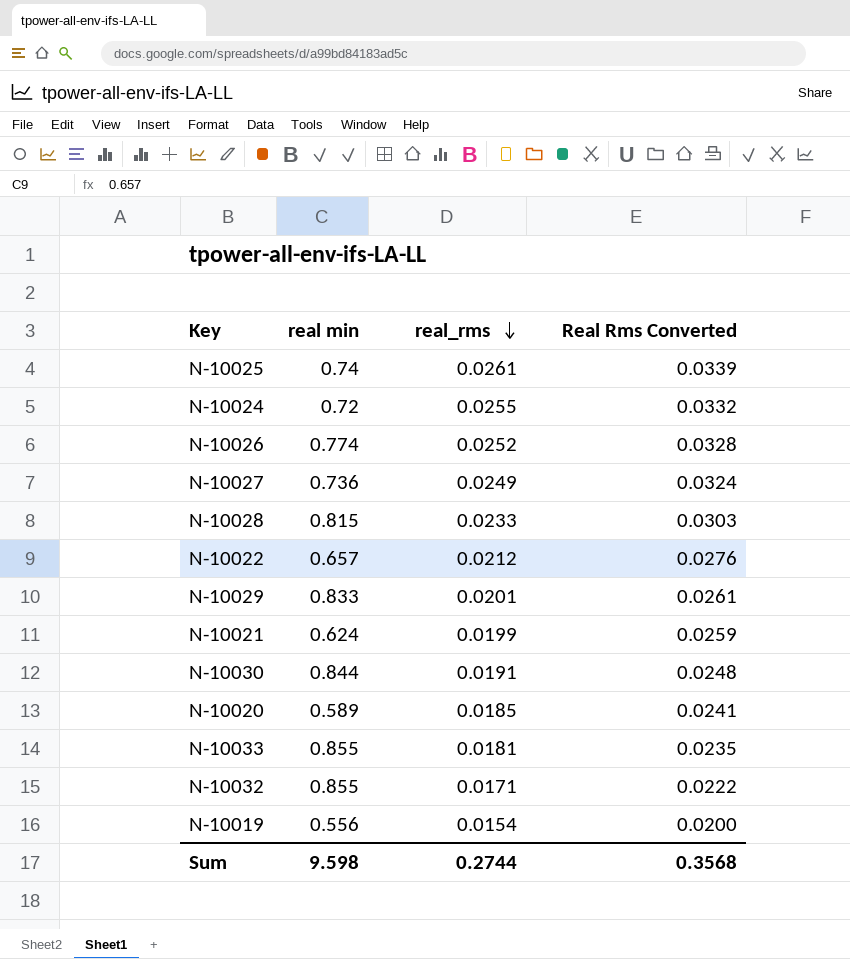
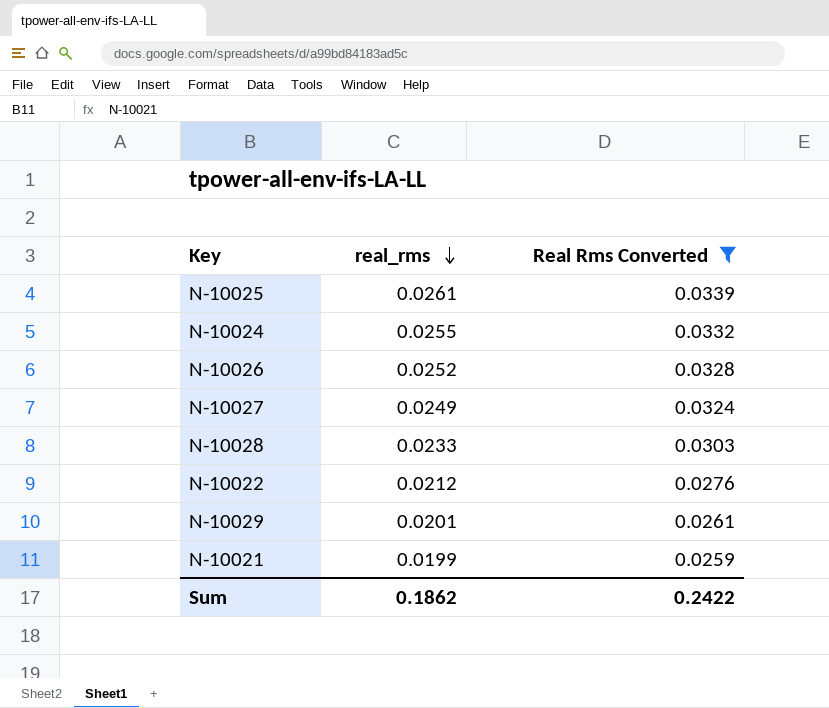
filter: none -> Real Rms Converted >= 0.0259
column real min | position: 2 -> none
Sum | real_rms: 0.2744 -> 0.1862
Sum | Real Rms Converted: 0.3568 -> 0.2422

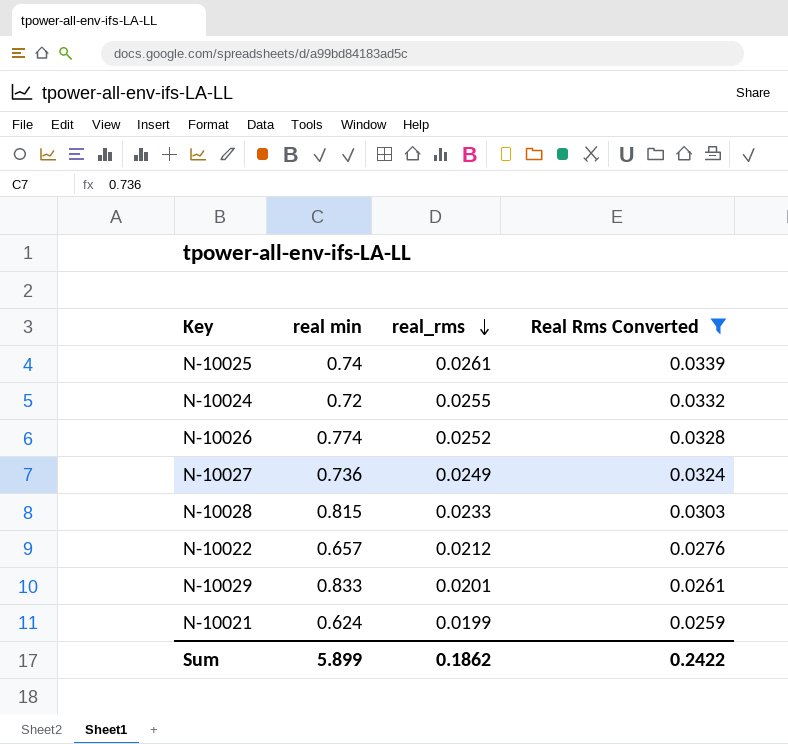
column real min | position: none -> 2

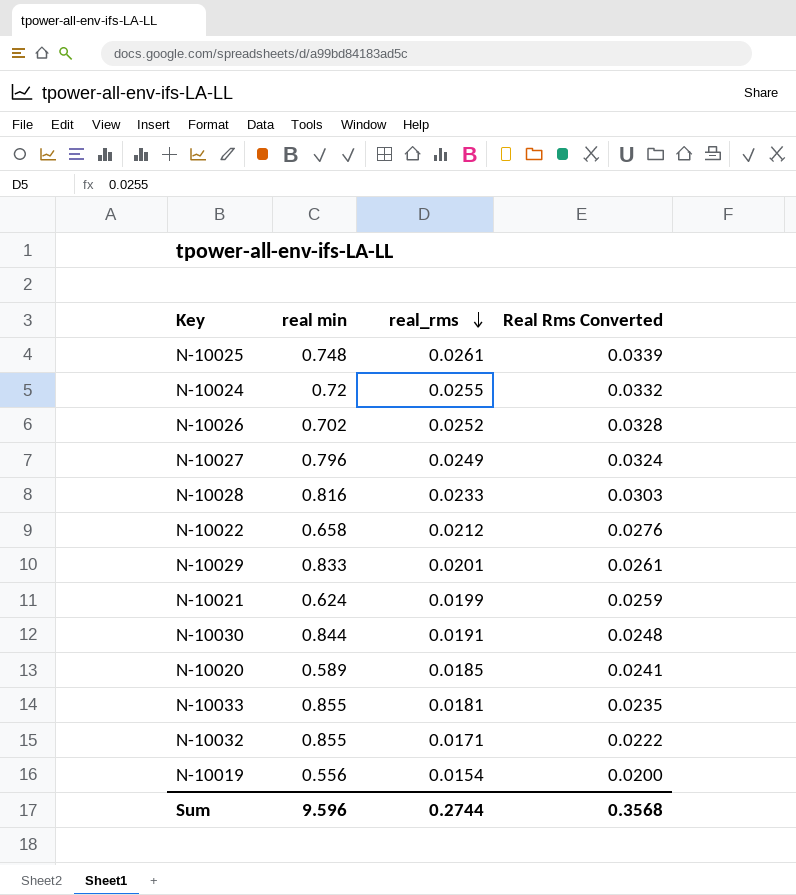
filter: Real Rms Converted >= 0.0259 -> none
N-10025 | real min: 0.74 -> 0.748
N-10026 | real min: 0.774 -> 0.702
N-10027 | real min: 0.736 -> 0.796
N-10028 | real min: 0.815 -> 0.816
N-10022 | real min: 0.657 -> 0.658
Sum | real min: 5.899 -> 9.596
Sum | real_rms: 0.1862 -> 0.2744
Sum | Real Rms Converted: 0.2422 -> 0.3568

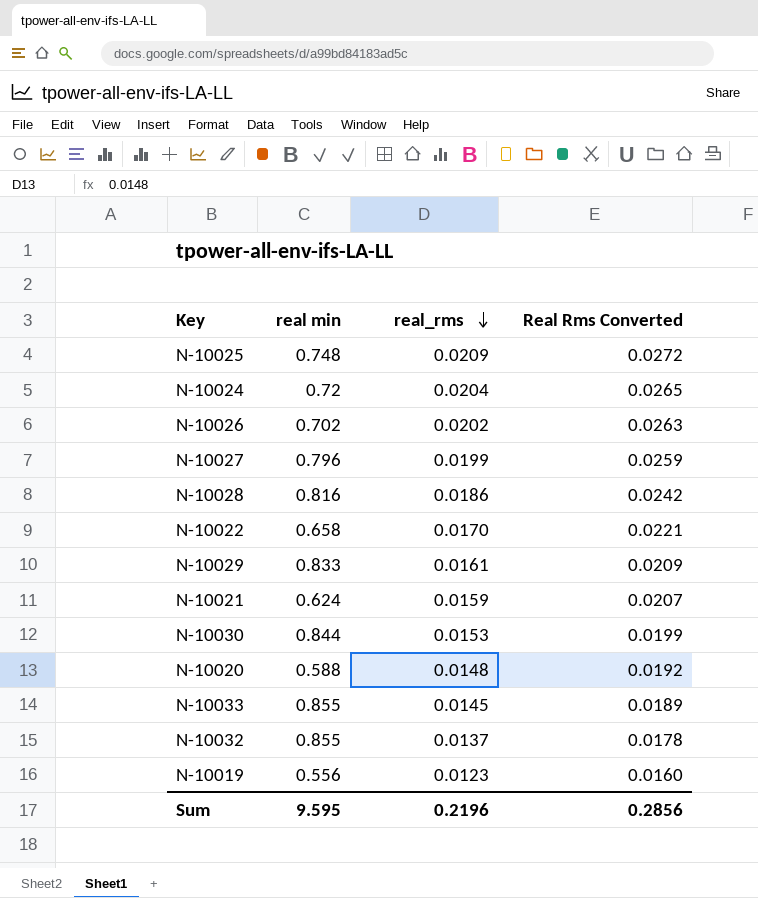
N-10025 | real_rms: 0.0261 -> 0.0209
N-10025 | Real Rms Converted: 0.0339 -> 0.0272
N-10024 | real_rms: 0.0255 -> 0.0204
N-10024 | Real Rms Converted: 0.0332 -> 0.0265
N-10026 | real_rms: 0.0252 -> 0.0202
N-10026 | Real Rms Converted: 0.0328 -> 0.0263
N-10027 | real_rms: 0.0249 -> 0.0199
N-10027 | Real Rms Converted: 0.0324 -> 0.0259
N-10028 | real_rms: 0.0233 -> 0.0186
N-10028 | Real Rms Converted: 0.0303 -> 0.0242
N-10022 | real_rms: 0.0212 -> 0.0170
N-10022 | Real Rms Converted: 0.0276 -> 0.0221
N-10029 | real_rms: 0.0201 -> 0.0161
N-10029 | Real Rms Converted: 0.0261 -> 0.0209
N-10021 | real_rms: 0.0199 -> 0.0159
N-10021 | Real Rms Converted: 0.0259 -> 0.0207
N-10030 | real_rms: 0.0191 -> 0.0153
N-10030 | Real Rms Converted: 0.0248 -> 0.0199
N-10020 | real min: 0.589 -> 0.588
N-10020 | real_rms: 0.0185 -> 0.0148
N-10020 | Real Rms Converted: 0.0241 -> 0.0192
N-10033 | real_rms: 0.0181 -> 0.0145
N-10033 | Real Rms Converted: 0.0235 -> 0.0189
N-10032 | real_rms: 0.0171 -> 0.0137
N-10032 | Real Rms Converted: 0.0222 -> 0.0178
N-10019 | real_rms: 0.0154 -> 0.0123
N-10019 | Real Rms Converted: 0.0200 -> 0.0160
Sum | real min: 9.596 -> 9.595
Sum | real_rms: 0.2744 -> 0.2196
Sum | Real Rms Converted: 0.3568 -> 0.2856

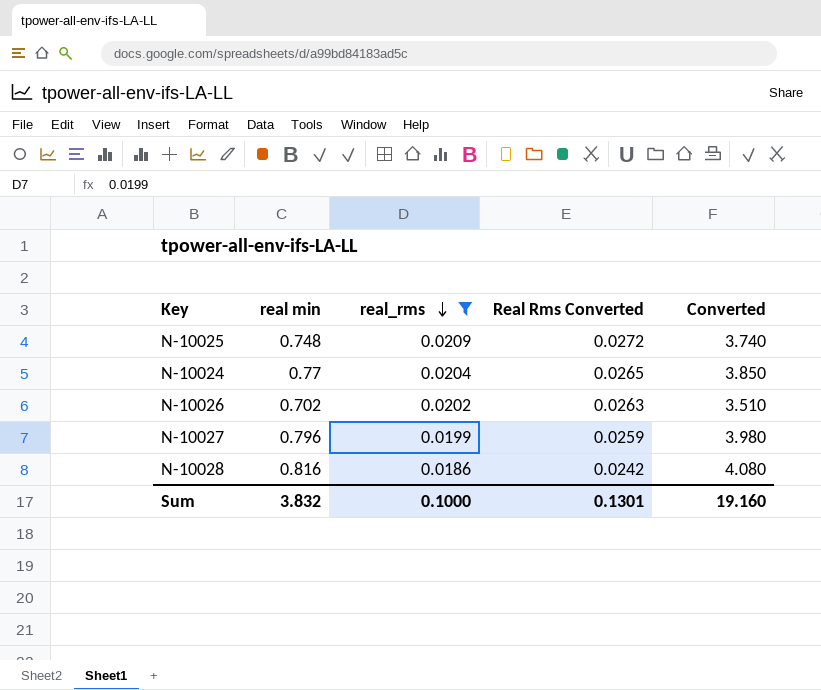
filter: none -> real_rms >= 0.0186
column Converted | formula: none -> [real min] * 5
N-10024 | real min: 0.72 -> 0.77
Sum | real min: 9.595 -> 3.832
Sum | real_rms: 0.2196 -> 0.1000
Sum | Real Rms Converted: 0.2856 -> 0.1301

